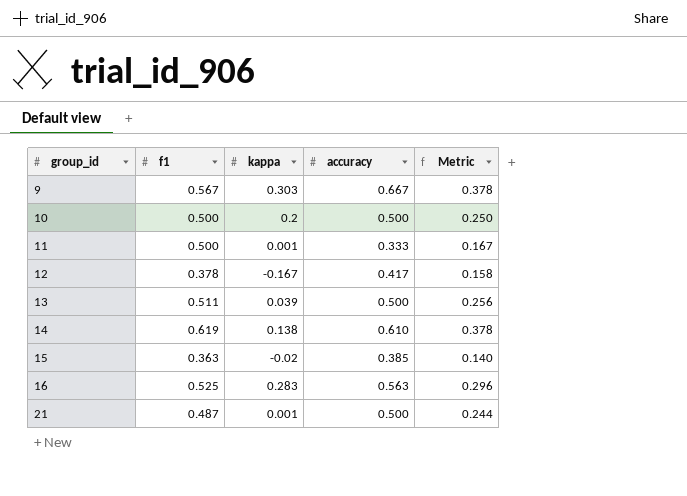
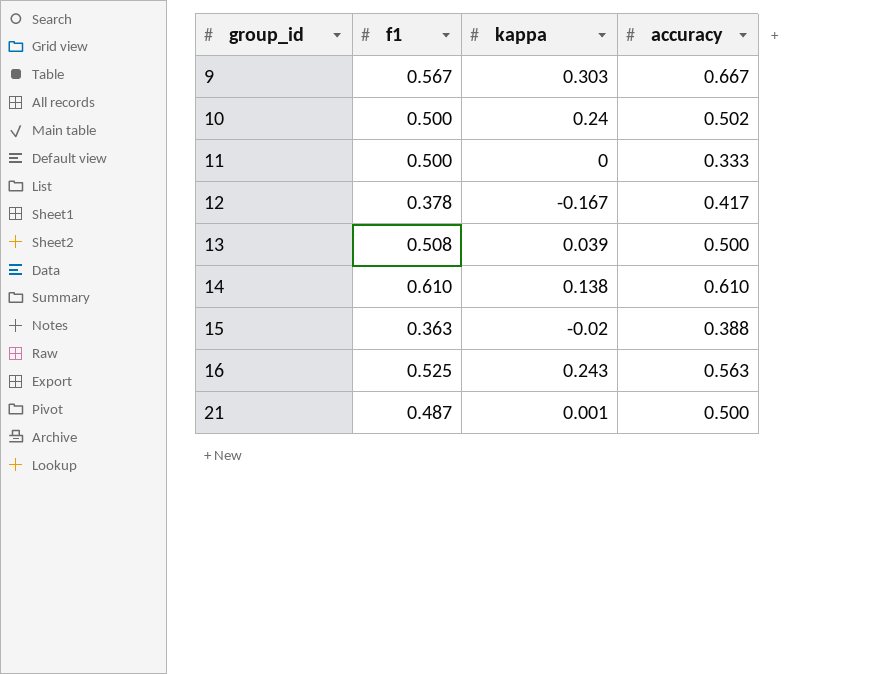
column Metric | formula: [f1] * [accuracy] -> none
10 | kappa: 0.2 -> 0.24
10 | accuracy: 0.500 -> 0.502
11 | kappa: 0.001 -> 0
13 | f1: 0.511 -> 0.508
14 | f1: 0.619 -> 0.610
15 | accuracy: 0.385 -> 0.388
16 | kappa: 0.283 -> 0.243

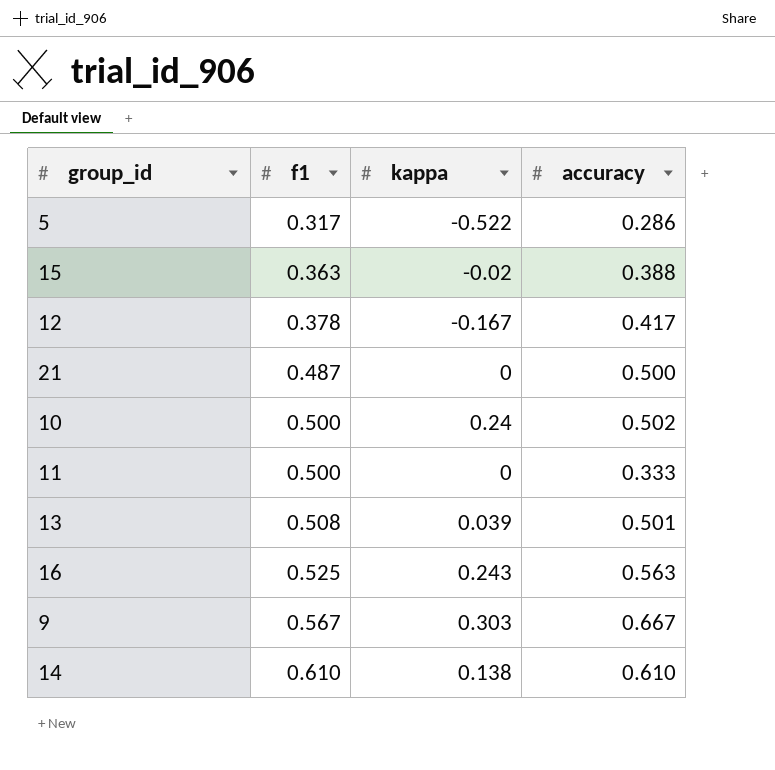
row order: group_id ascending -> f1 ascending
row 5: none -> 0.317 | -0.522 | 0.286
21 | kappa: 0.001 -> 0
13 | accuracy: 0.500 -> 0.501

